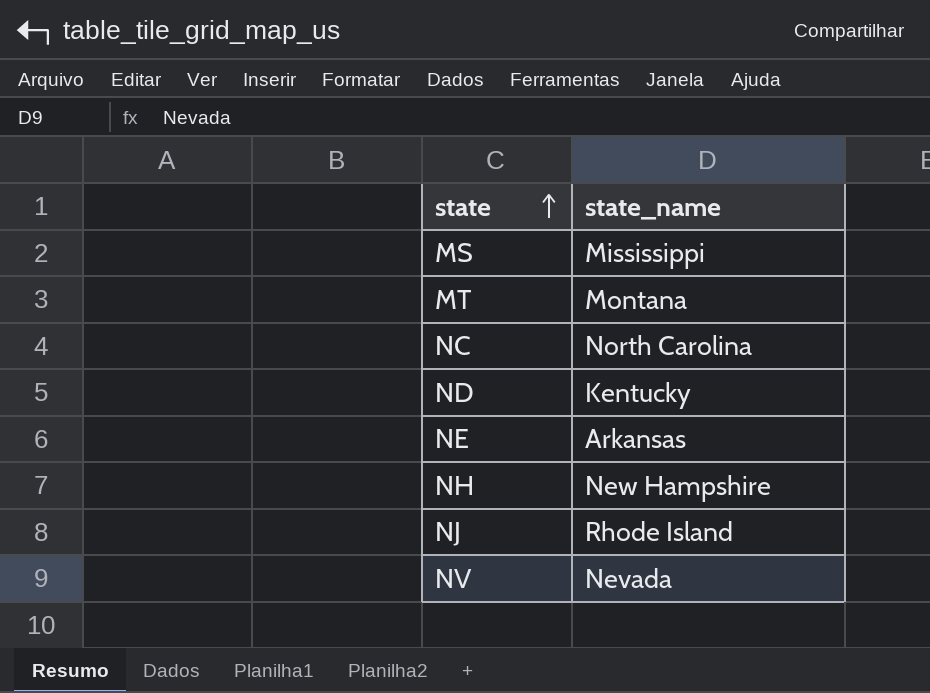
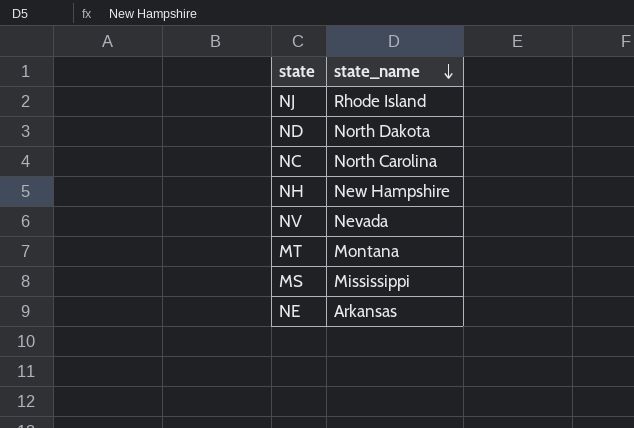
row order: state ascending -> state_name descending
ND | state_name: Kentucky -> North Dakota

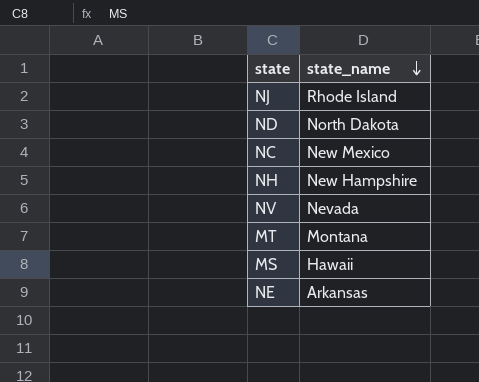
NC | state_name: North Carolina -> New Mexico
MS | state_name: Mississippi -> Hawaii

